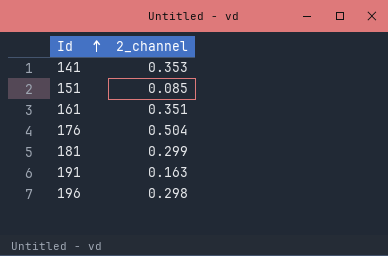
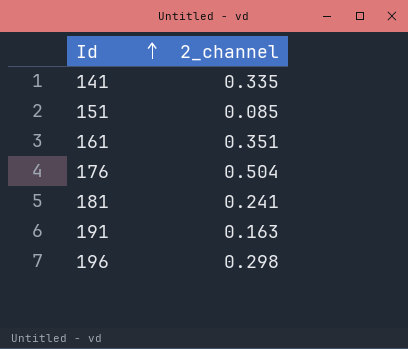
141 | 2_channel: 0.353 -> 0.335
181 | 2_channel: 0.299 -> 0.241

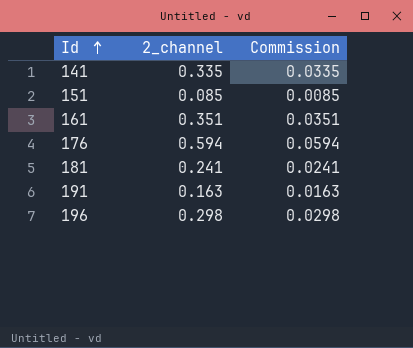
column Commission | formula: none -> [2_channel] * 0.1
176 | 2_channel: 0.504 -> 0.594

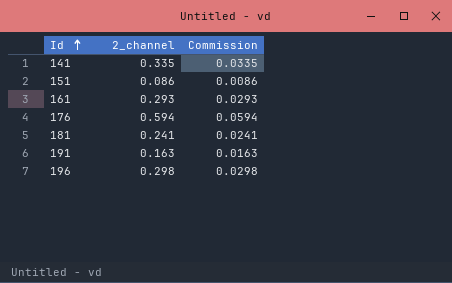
151 | 2_channel: 0.085 -> 0.086
151 | Commission: 0.0085 -> 0.0086
161 | 2_channel: 0.351 -> 0.293
161 | Commission: 0.0351 -> 0.0293

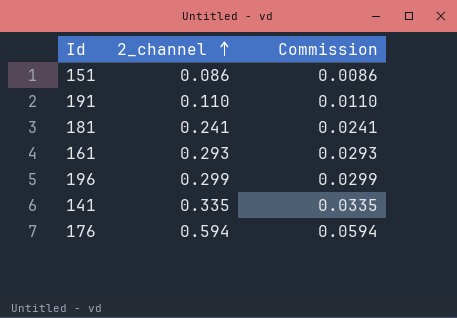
row order: Id ascending -> 2_channel ascending
191 | 2_channel: 0.163 -> 0.110
191 | Commission: 0.0163 -> 0.0110
196 | 2_channel: 0.298 -> 0.299
196 | Commission: 0.0298 -> 0.0299

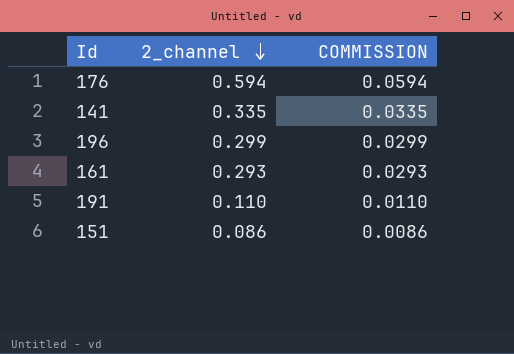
row order: 2_channel ascending -> 2_channel descending
column name: Commission -> COMMISSION
row 181: 0.241 | 0.0241 -> none

